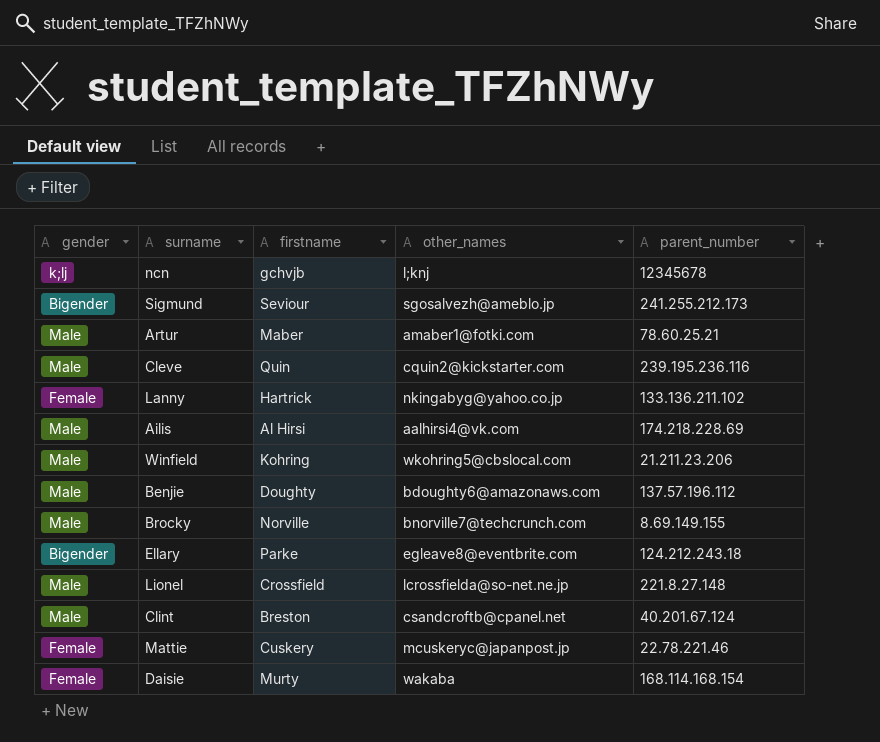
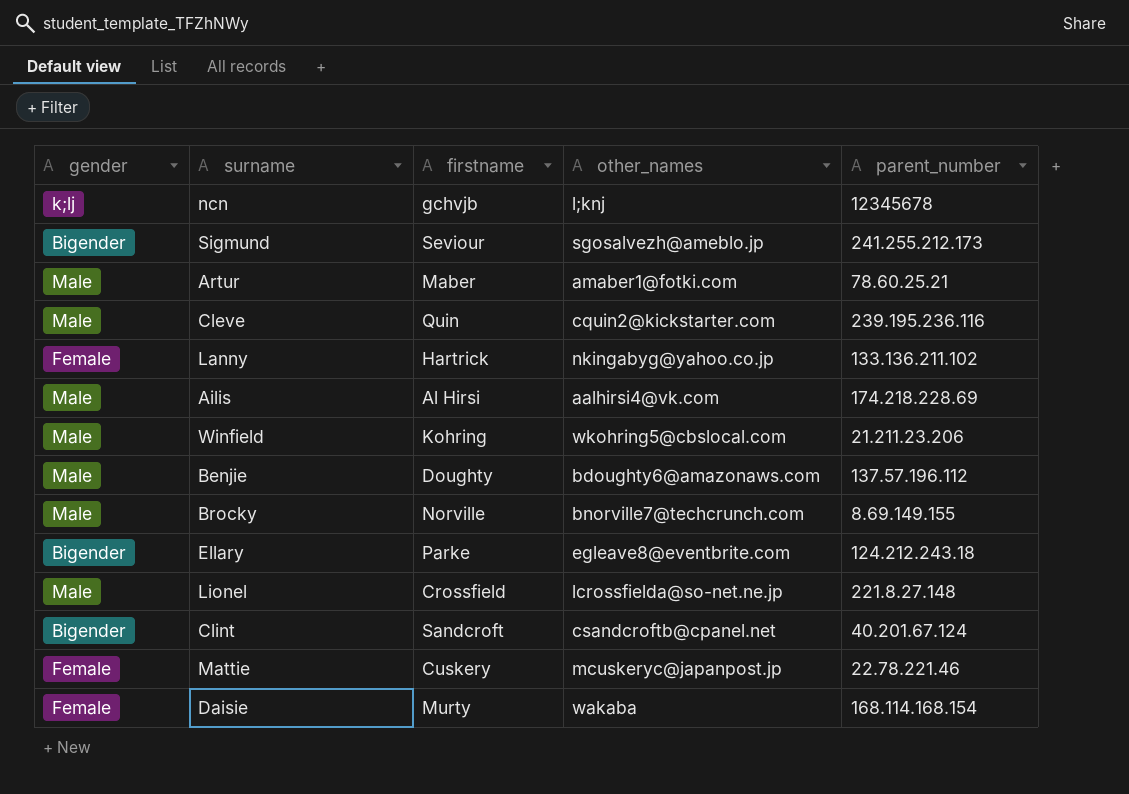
Clint | gender: Male -> Bigender
Clint | firstname: Breston -> Sandcroft

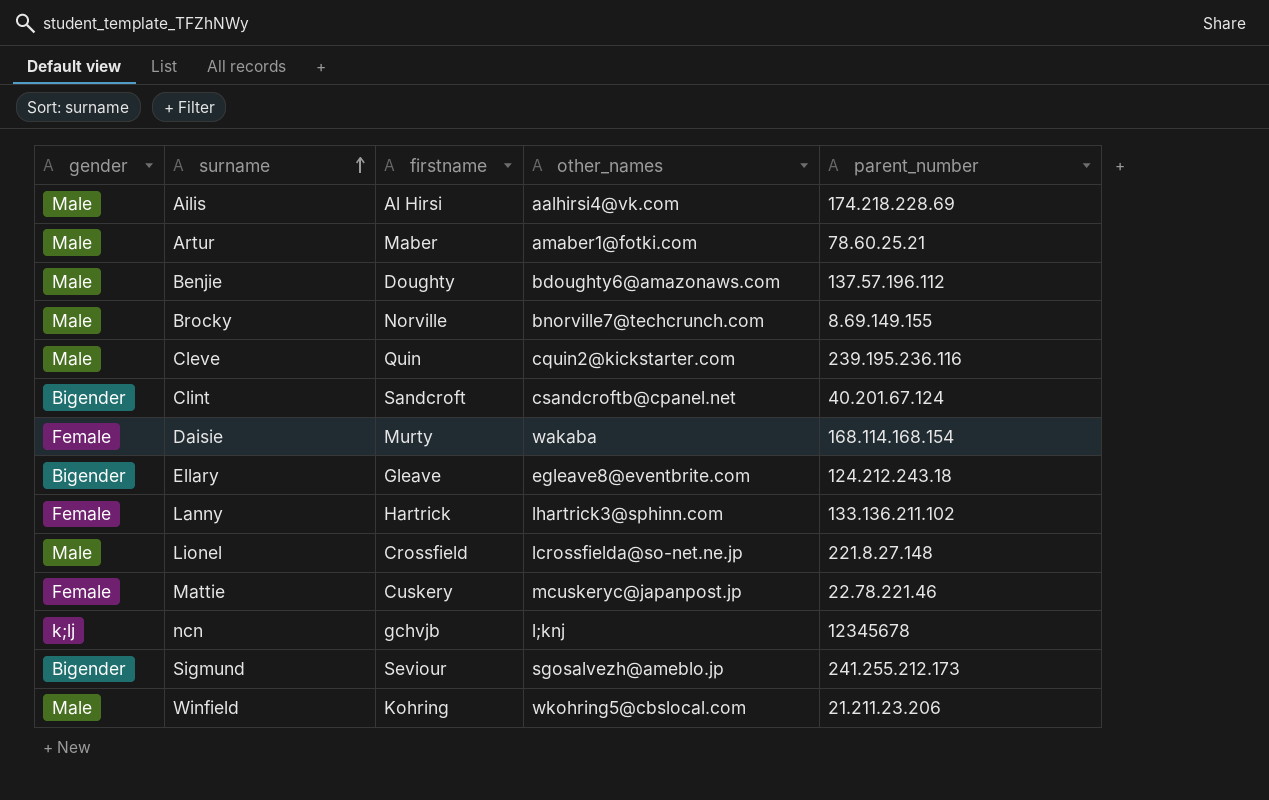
row order: none -> surname ascending
Ellary | firstname: Parke -> Gleave
Lanny | other_names: nkingabyg@yahoo.co.jp -> lhartrick3@sphinn.com

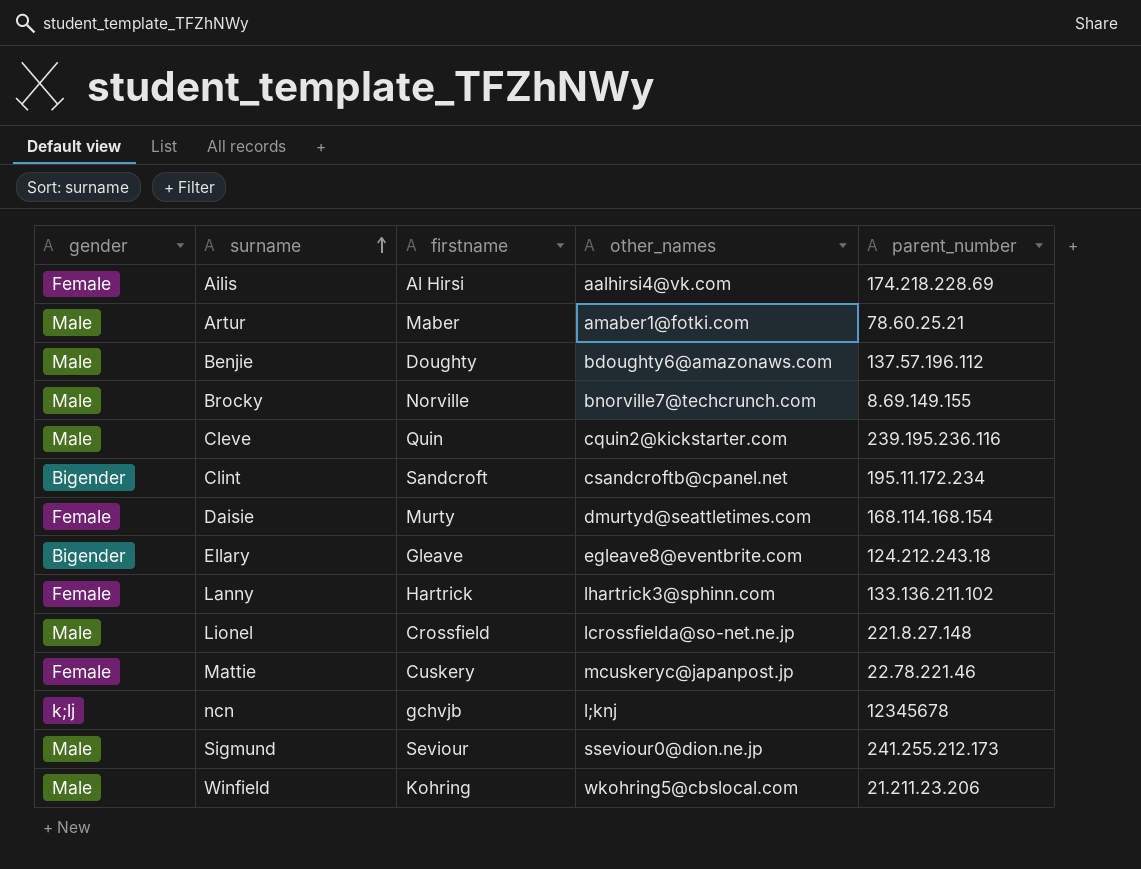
Ailis | gender: Male -> Female
Clint | parent_number: 40.201.67.124 -> 195.11.172.234
Daisie | other_names: wakaba -> dmurtyd@seattletimes.com
Sigmund | gender: Bigender -> Male
Sigmund | other_names: sgosalvezh@ameblo.jp -> sseviour0@dion.ne.jp

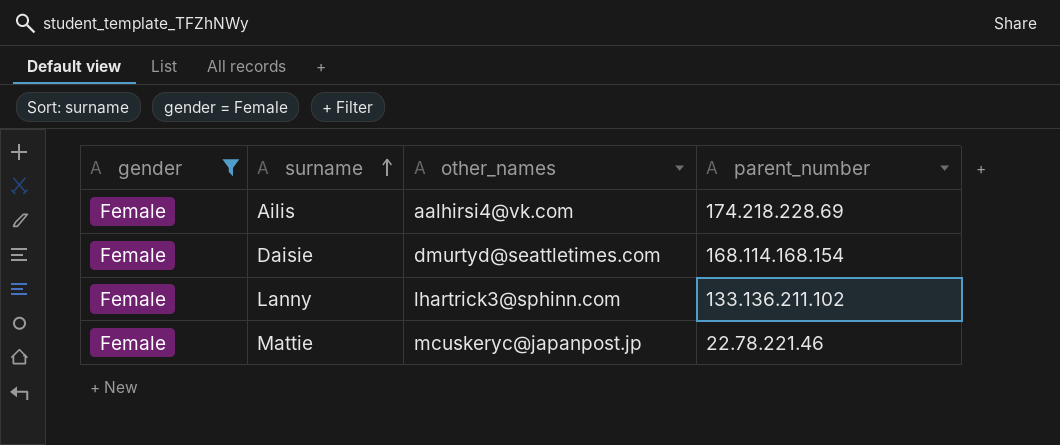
filter: none -> gender = Female
column firstname | position: 3 -> none

